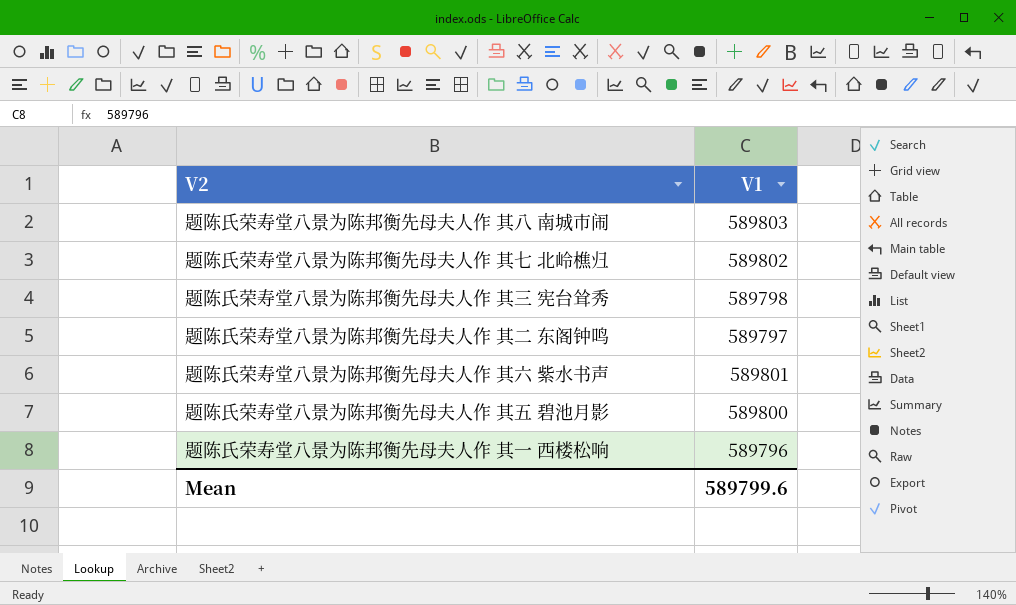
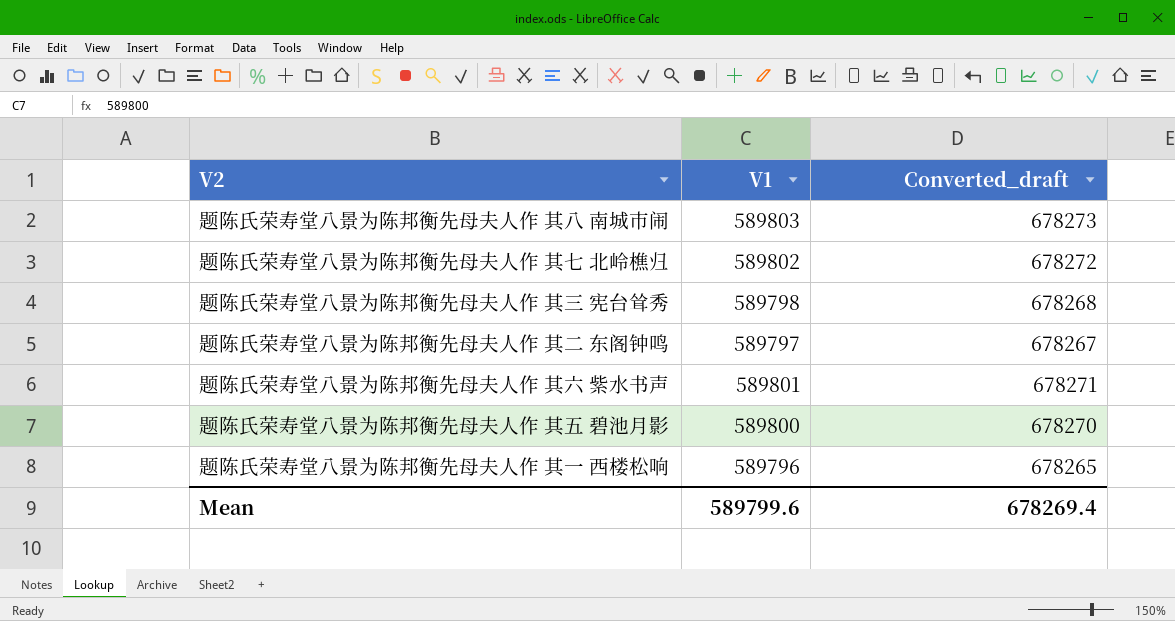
column Converted_draft | formula: none -> [V1] * 1.15

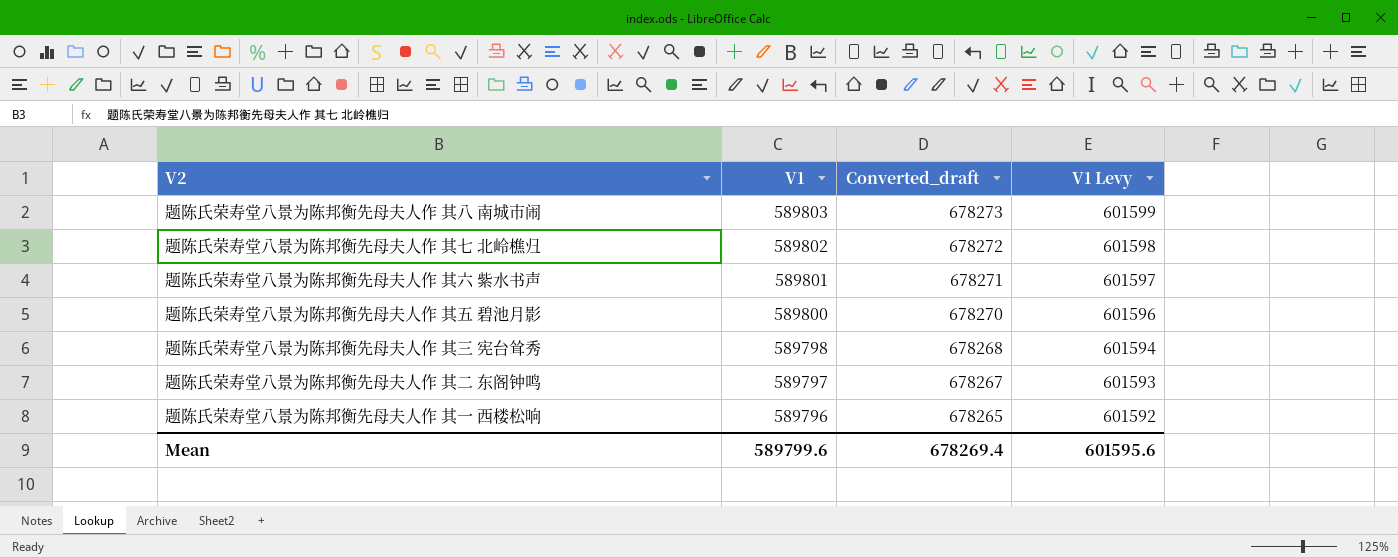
row order: none -> V1 descending
column V1 Levy | formula: none -> [V1] * 1.02

